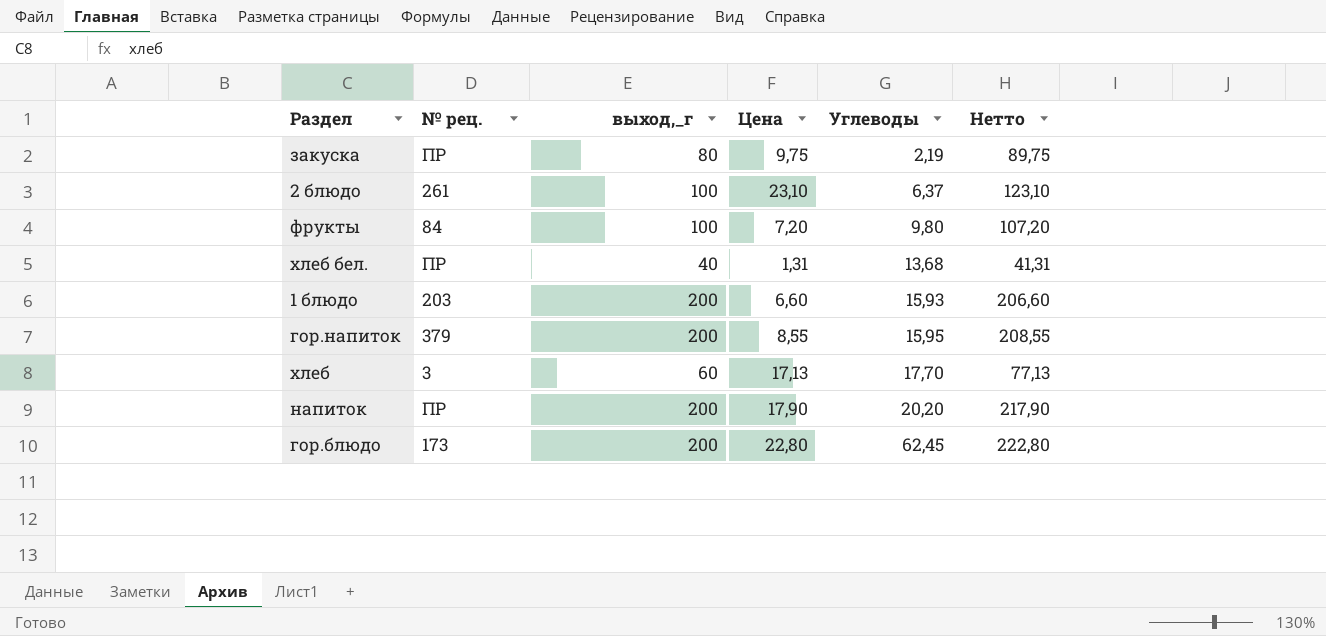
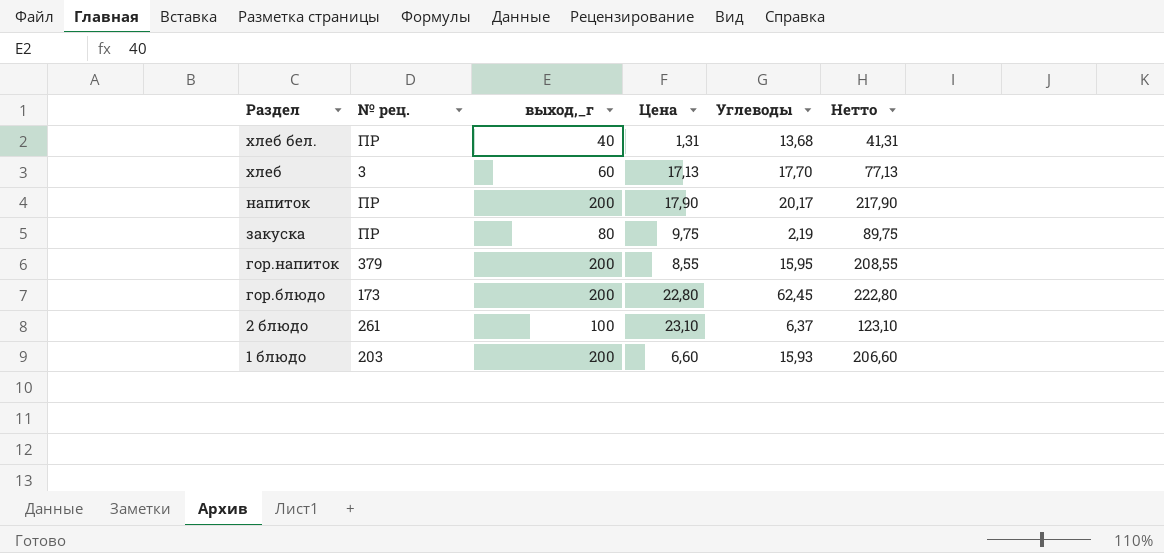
row order: Углеводы ascending -> Раздел descending
row фрукты: 84 | 100 | 7,20 | 9,80 | 107,20 -> none
напиток | Углеводы: 20,20 -> 20,17

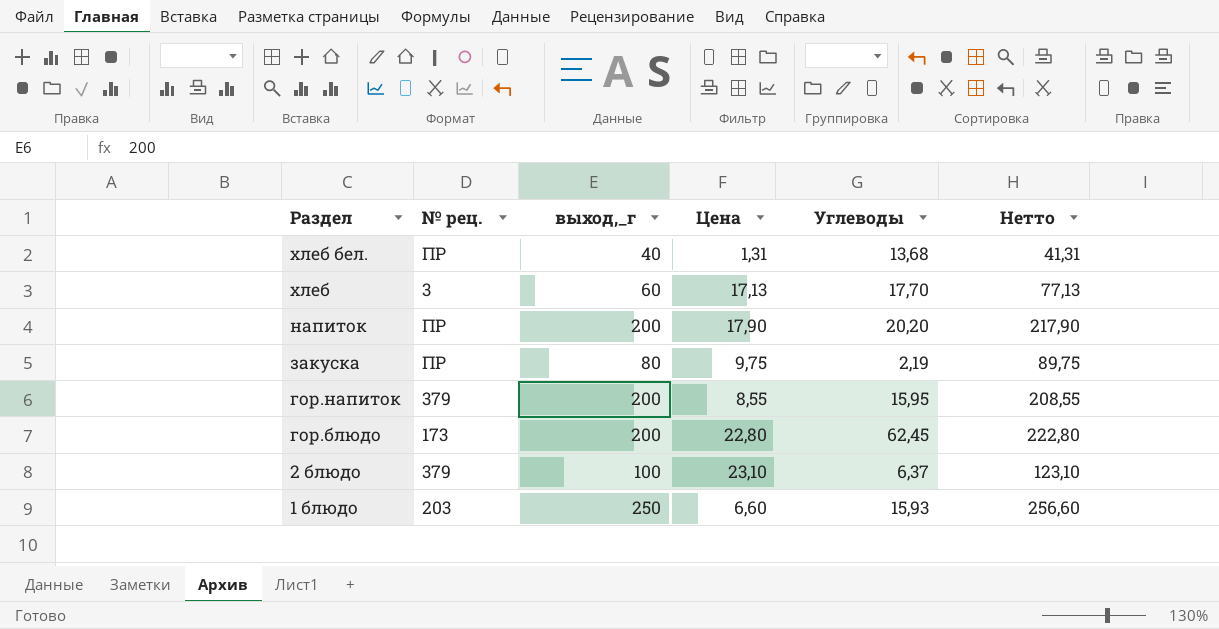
напиток | Углеводы: 20,17 -> 20,20
2 блюдо | № рец.: 261 -> 379
1 блюдо | выход,_г: 200 -> 250
1 блюдо | Нетто: 206,60 -> 256,60

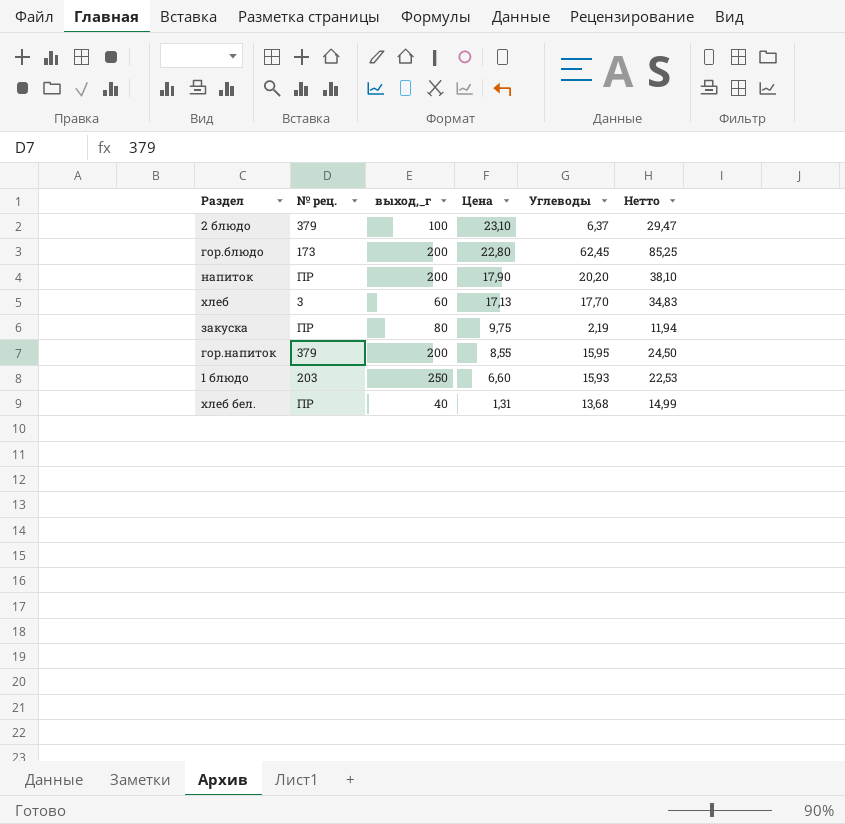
row order: Раздел descending -> Цена descending
column Нетто | formula: [выход,_г] + [Цена] -> [Цена] + [Углеводы]

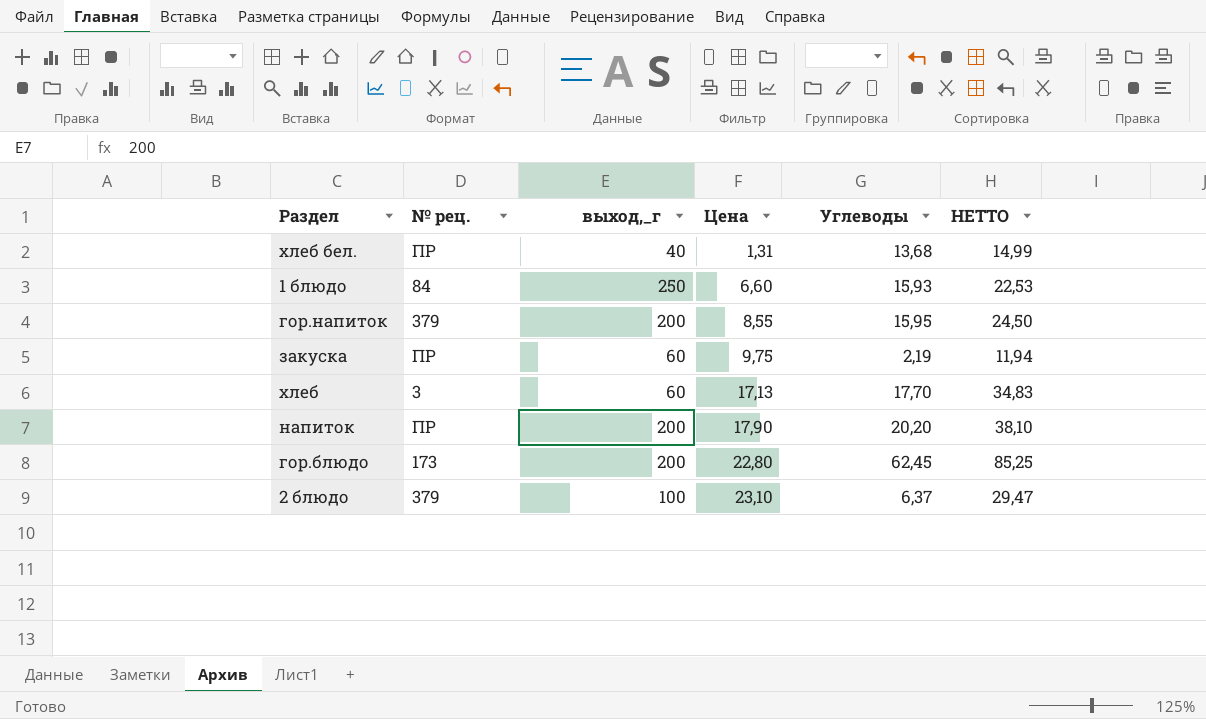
row order: Цена descending -> Цена ascending
column name: Нетто -> НЕТТО
1 блюдо | № рец.: 203 -> 84
закуска | выход,_г: 80 -> 60

